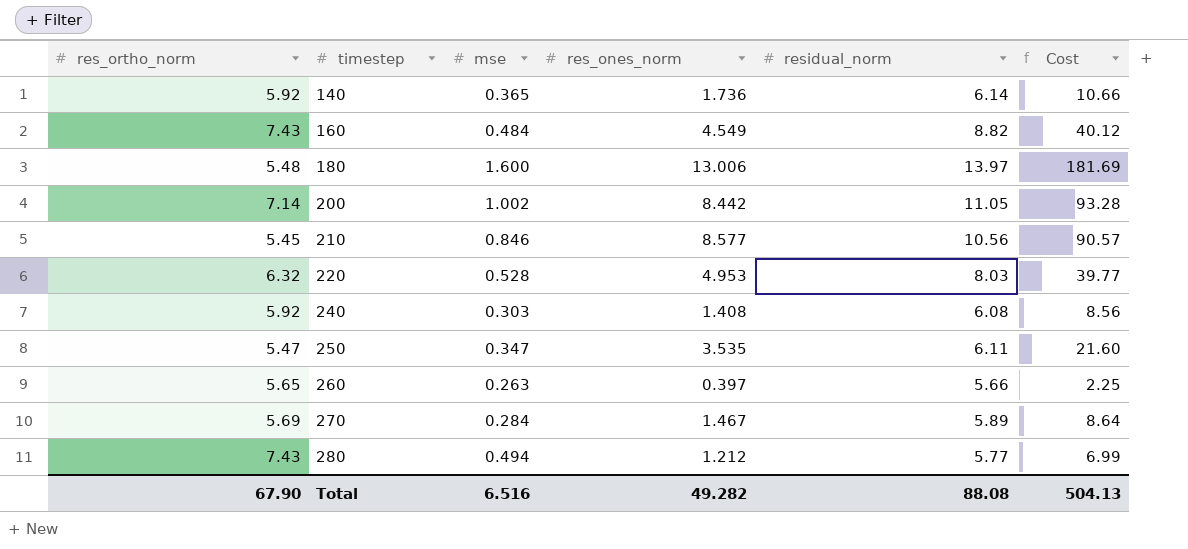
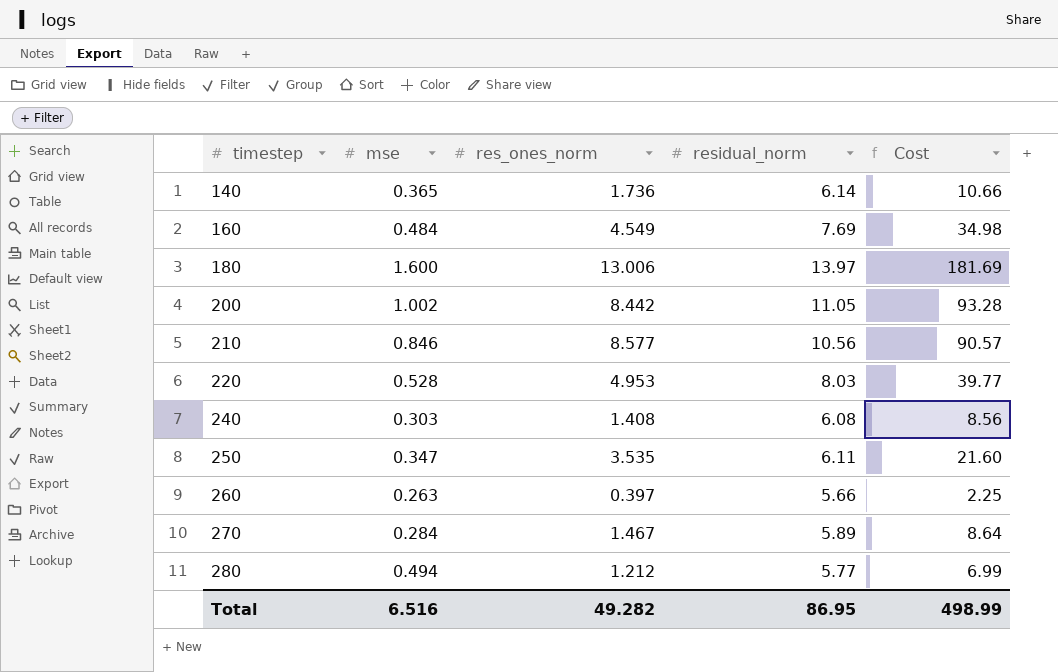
column res_ortho_norm | position: 1 -> none
160 | residual_norm: 8.82 -> 7.69
160 | Cost: 40.12 -> 34.98
Total | residual_norm: 88.08 -> 86.95
Total | Cost: 504.13 -> 498.99

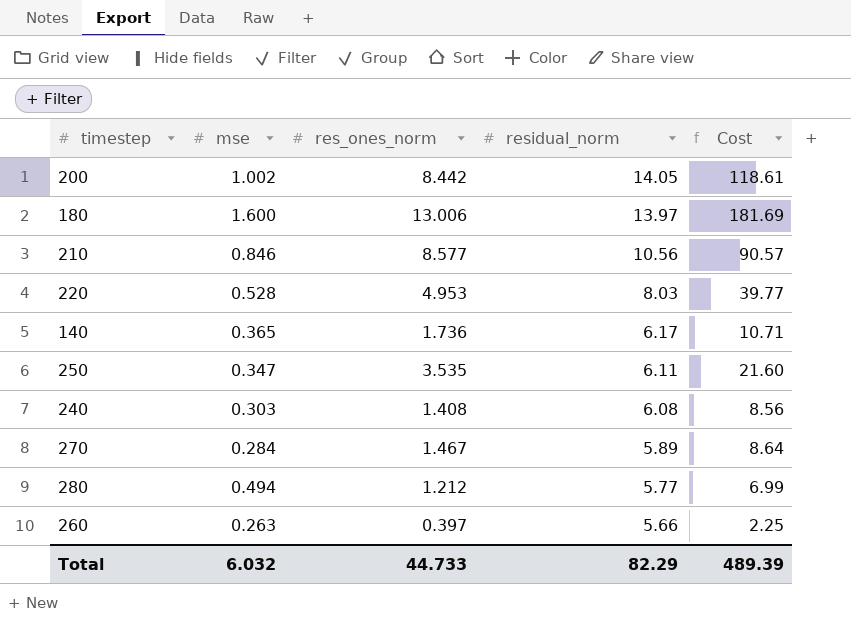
row order: timestep ascending -> residual_norm descending
row 160: 0.484 | 4.549 | 7.69 | 34.98 -> none
200 | residual_norm: 11.05 -> 14.05
200 | Cost: 93.28 -> 118.61
140 | residual_norm: 6.14 -> 6.17
140 | Cost: 10.66 -> 10.71
Total | mse: 6.516 -> 6.032
Total | res_ones_norm: 49.282 -> 44.733
Total | residual_norm: 86.95 -> 82.29
Total | Cost: 498.99 -> 489.39

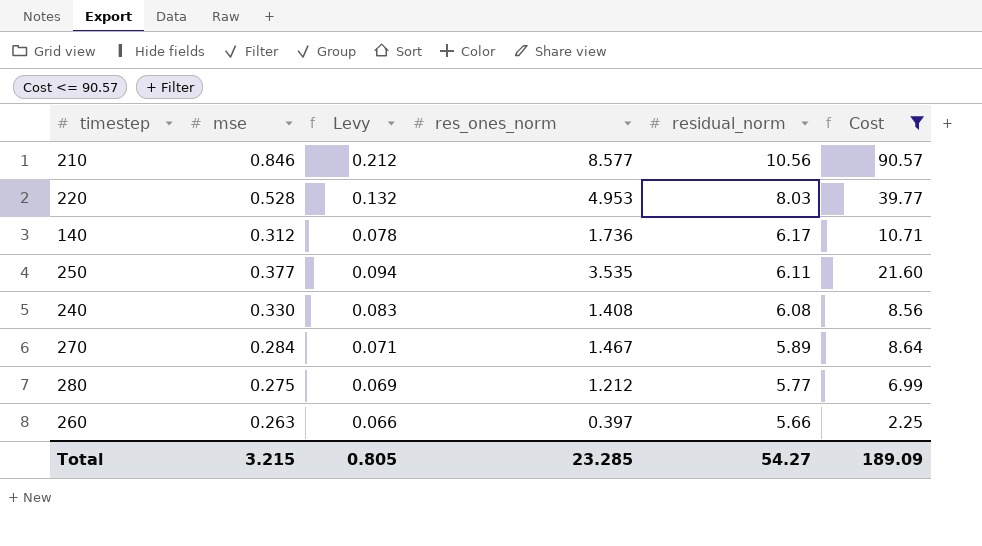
filter: none -> Cost <= 90.57
column Levy | formula: none -> [mse] * 0.25
140 | mse: 0.365 -> 0.312
250 | mse: 0.347 -> 0.377
240 | mse: 0.303 -> 0.330
280 | mse: 0.494 -> 0.275
Total | mse: 6.032 -> 3.215
Total | res_ones_norm: 44.733 -> 23.285
Total | residual_norm: 82.29 -> 54.27
Total | Cost: 489.39 -> 189.09

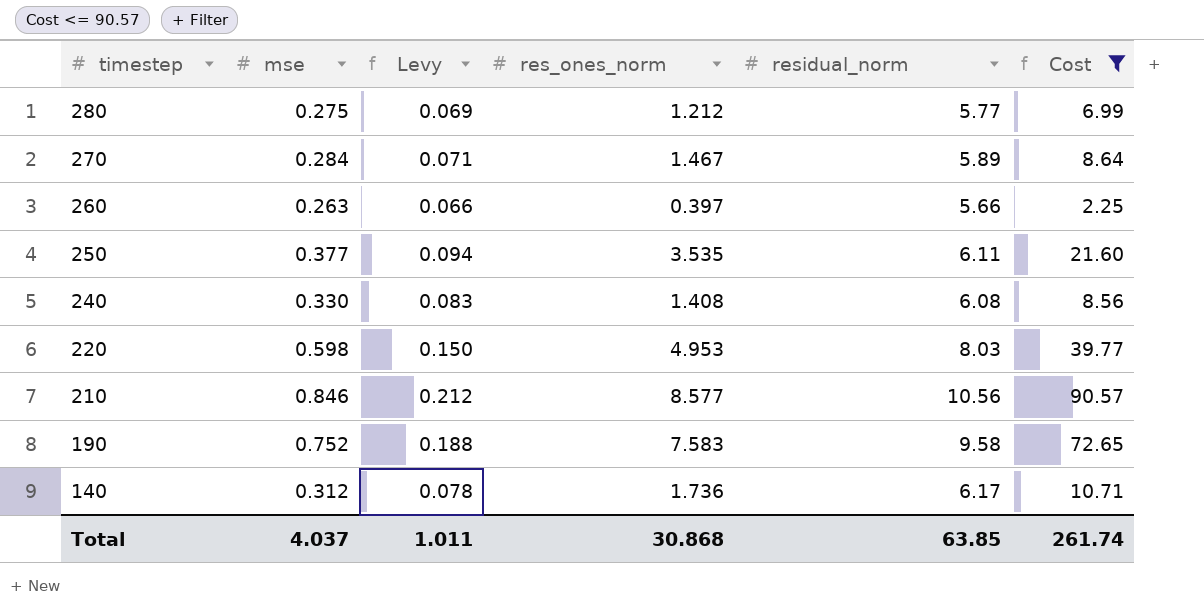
row order: residual_norm descending -> timestep descending
220 | mse: 0.528 -> 0.598
220 | Levy: 0.132 -> 0.150
row 190: none -> 0.752 | 0.188 | 7.583 | 9.58 | 72.65
Total | mse: 3.215 -> 4.037
Total | Levy: 0.805 -> 1.011
Total | res_ones_norm: 23.285 -> 30.868
Total | residual_norm: 54.27 -> 63.85
Total | Cost: 189.09 -> 261.74

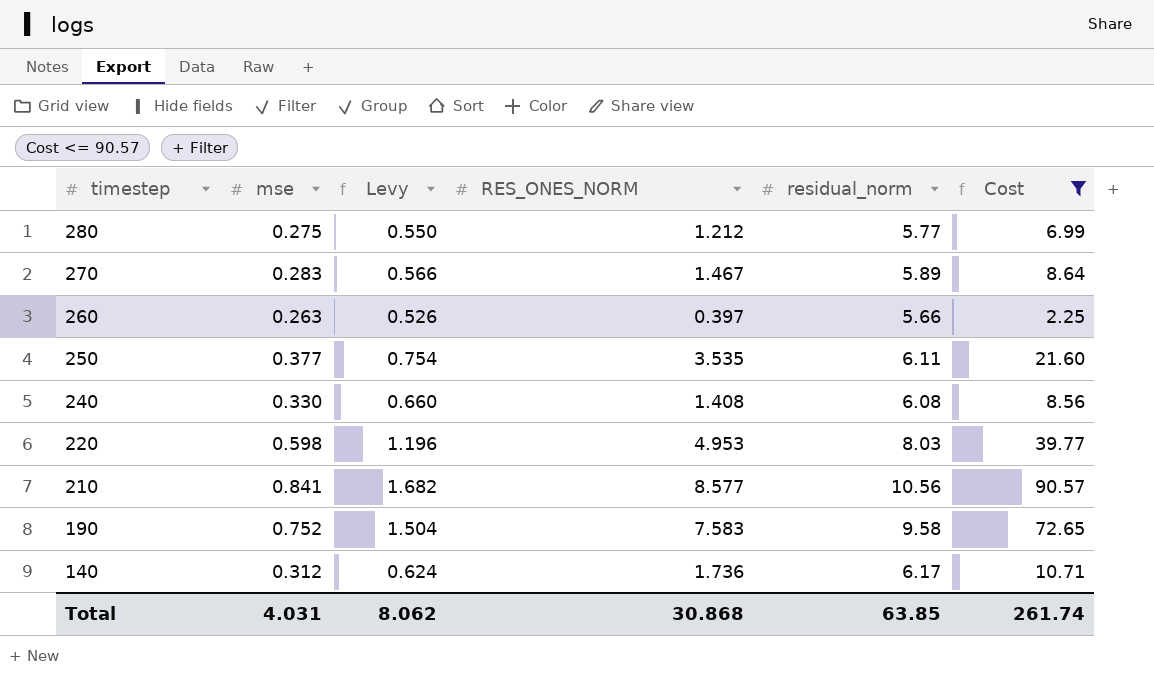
column Levy | formula: [mse] * 0.25 -> [mse] * 2
column name: res_ones_norm -> RES_ONES_NORM
270 | mse: 0.284 -> 0.283
210 | mse: 0.846 -> 0.841
Total | mse: 4.037 -> 4.031
Total | Levy: 1.011 -> 8.062

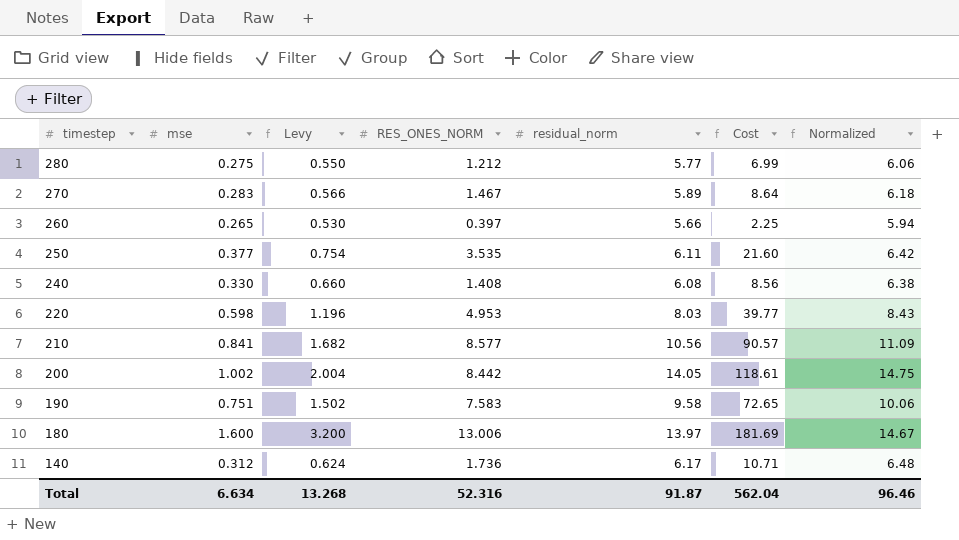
filter: Cost <= 90.57 -> none
column Normalized | formula: none -> [residual_norm] * 1.05
260 | mse: 0.263 -> 0.265
260 | Levy: 0.526 -> 0.530
190 | mse: 0.752 -> 0.751
190 | Levy: 1.504 -> 1.502
Total | mse: 4.031 -> 6.634
Total | Levy: 8.062 -> 13.268
Total | RES_ONES_NORM: 30.868 -> 52.316
Total | residual_norm: 63.85 -> 91.87
Total | Cost: 261.74 -> 562.04

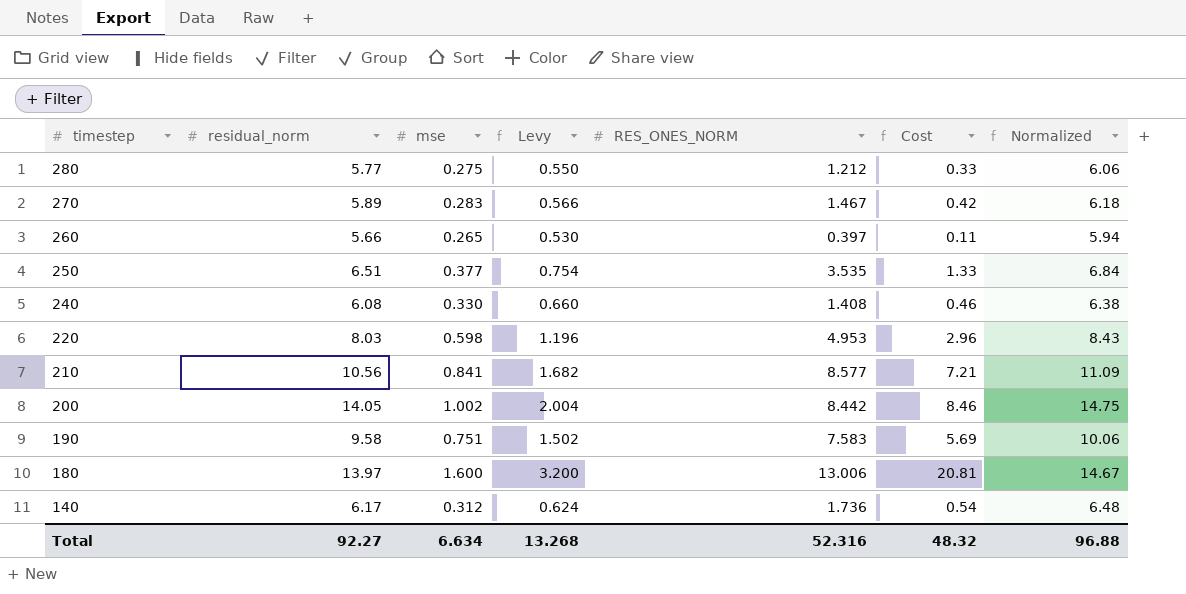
column residual_norm | position: 5 -> 2
column Cost | formula: [RES_ONES_NORM] * [residual_norm] -> [mse] * [RES_ONES_NORM]
250 | residual_norm: 6.11 -> 6.51
250 | Normalized: 6.42 -> 6.84
Total | residual_norm: 91.87 -> 92.27
Total | Cost: 562.04 -> 48.32
Total | Normalized: 96.46 -> 96.88

